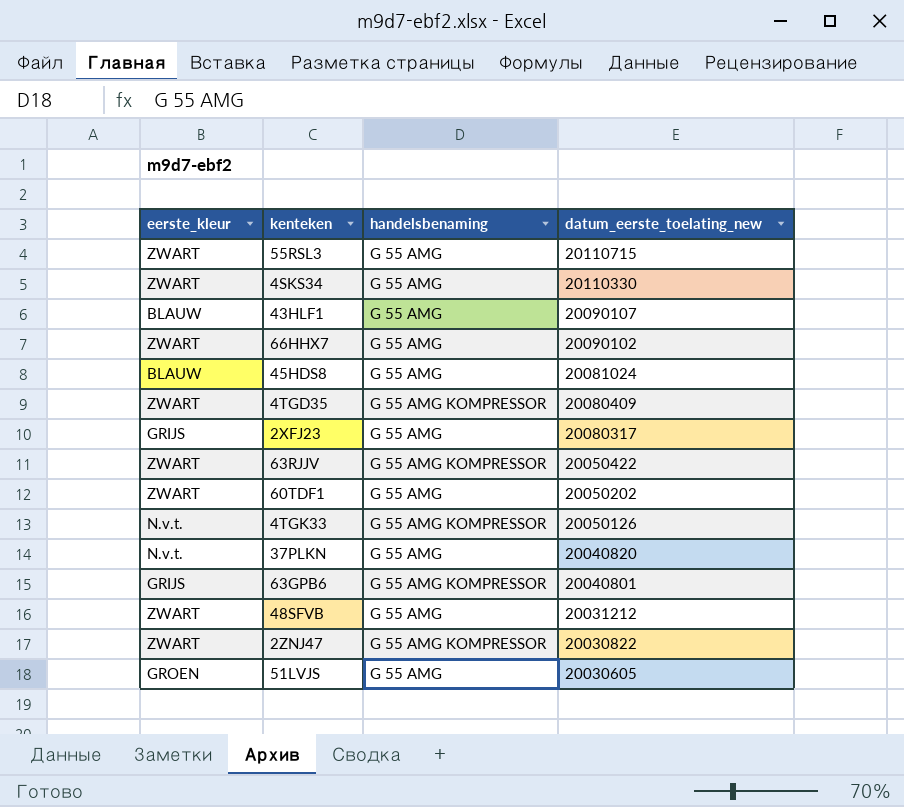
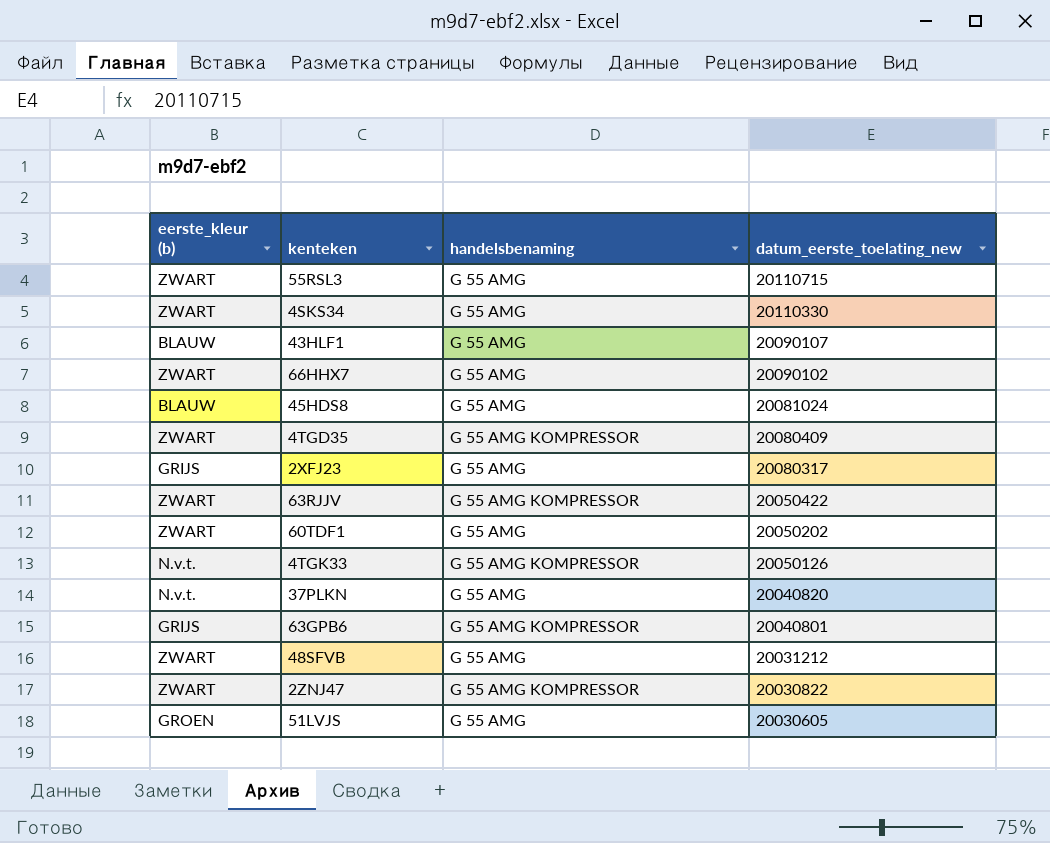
column name: eerste_kleur -> eerste_kleur (b)

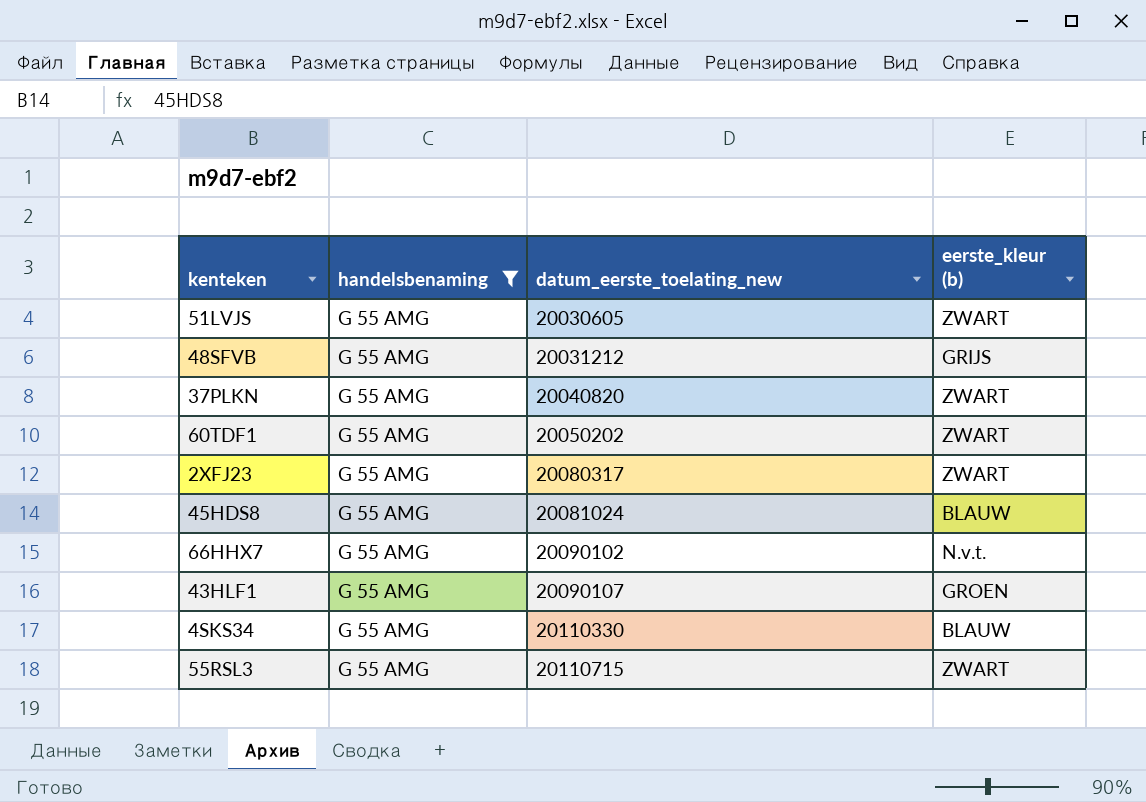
filter: none -> handelsbenaming = G 55 AMG
row order: datum_eerste_toelating_new descending -> datum_eerste_toelating_new ascending
column eerste_kleur (b) | position: 1 -> 4
51LVJS | eerste_kleur (b): GROEN -> ZWART
48SFVB | eerste_kleur (b): ZWART -> GRIJS
37PLKN | eerste_kleur (b): N.v.t. -> ZWART
2XFJ23 | eerste_kleur (b): GRIJS -> ZWART
66HHX7 | eerste_kleur (b): ZWART -> N.v.t.
43HLF1 | eerste_kleur (b): BLAUW -> GROEN
4SKS34 | eerste_kleur (b): ZWART -> BLAUW

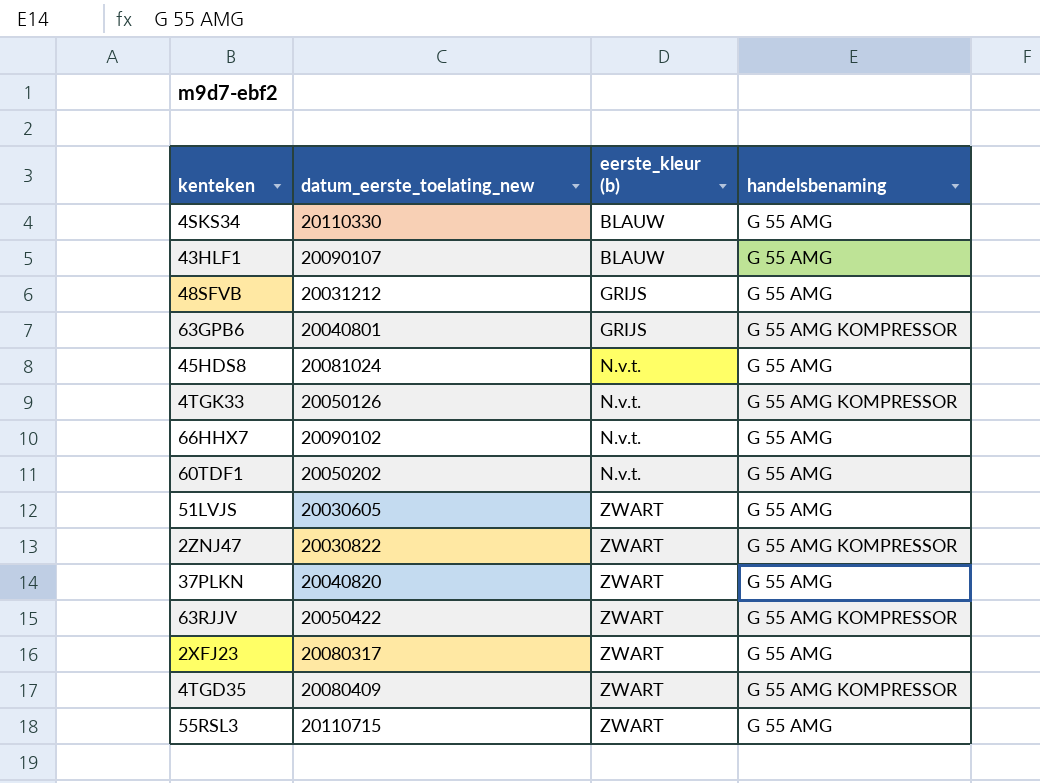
filter: handelsbenaming = G 55 AMG -> none
row order: datum_eerste_toelating_new ascending -> eerste_kleur (b) ascending
column handelsbenaming | position: 2 -> 4
43HLF1 | eerste_kleur (b): GROEN -> BLAUW
45HDS8 | eerste_kleur (b): BLAUW -> N.v.t.
60TDF1 | eerste_kleur (b): ZWART -> N.v.t.

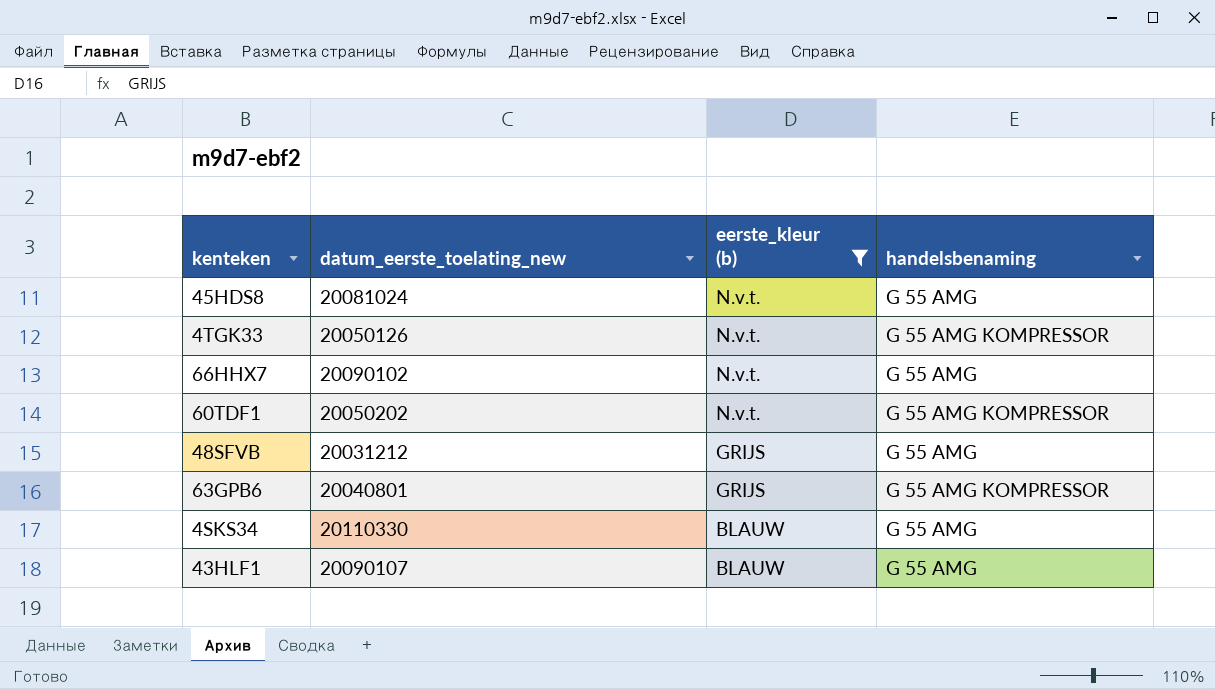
filter: none -> eerste_kleur (b) != ZWART
row order: eerste_kleur (b) ascending -> eerste_kleur (b) descending
60TDF1 | handelsbenaming: G 55 AMG -> G 55 AMG KOMPRESSOR

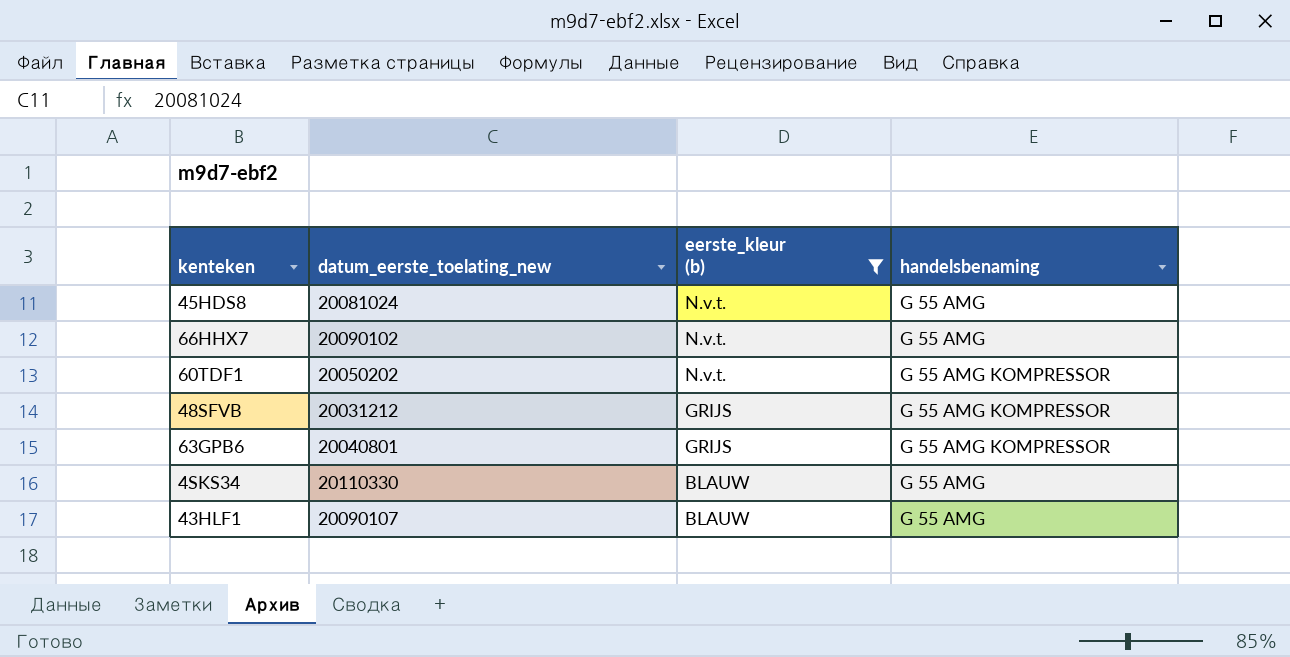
row 4TGK33: 20050126 | N.v.t. | G 55 AMG KOMPRESSOR -> none
48SFVB | handelsbenaming: G 55 AMG -> G 55 AMG KOMPRESSOR

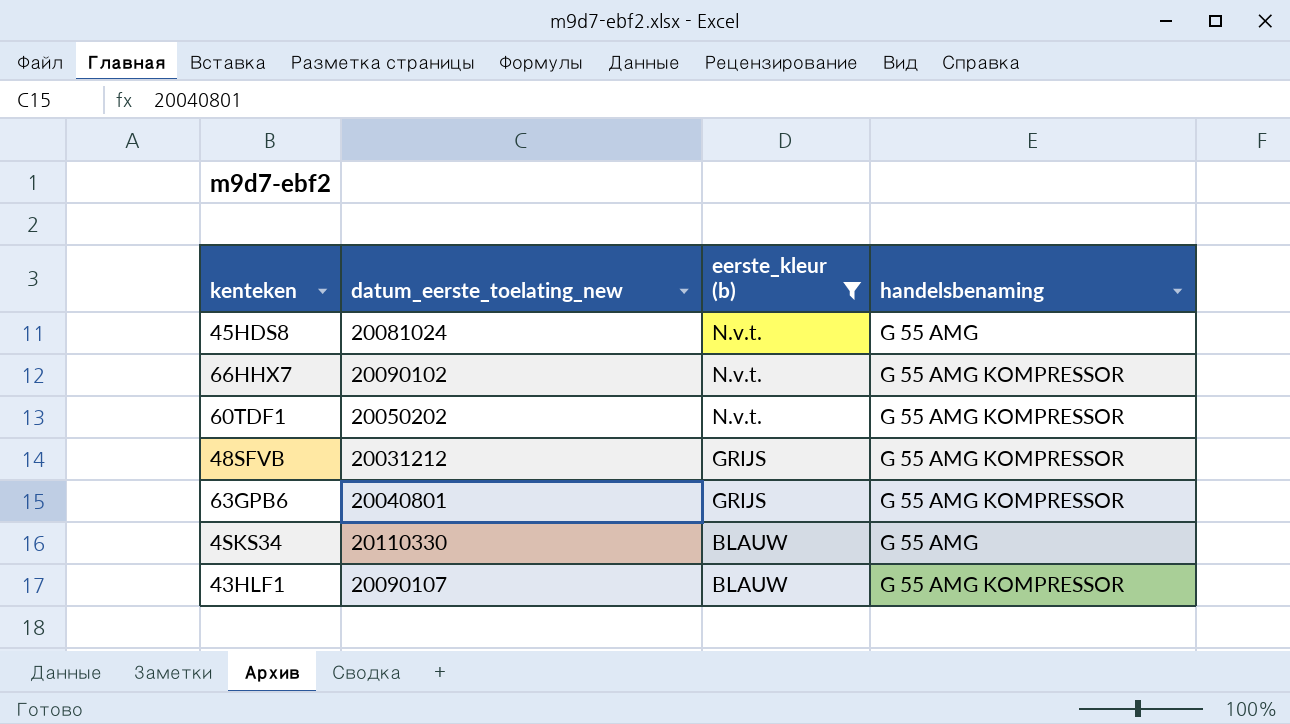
66HHX7 | handelsbenaming: G 55 AMG -> G 55 AMG KOMPRESSOR
43HLF1 | handelsbenaming: G 55 AMG -> G 55 AMG KOMPRESSOR

